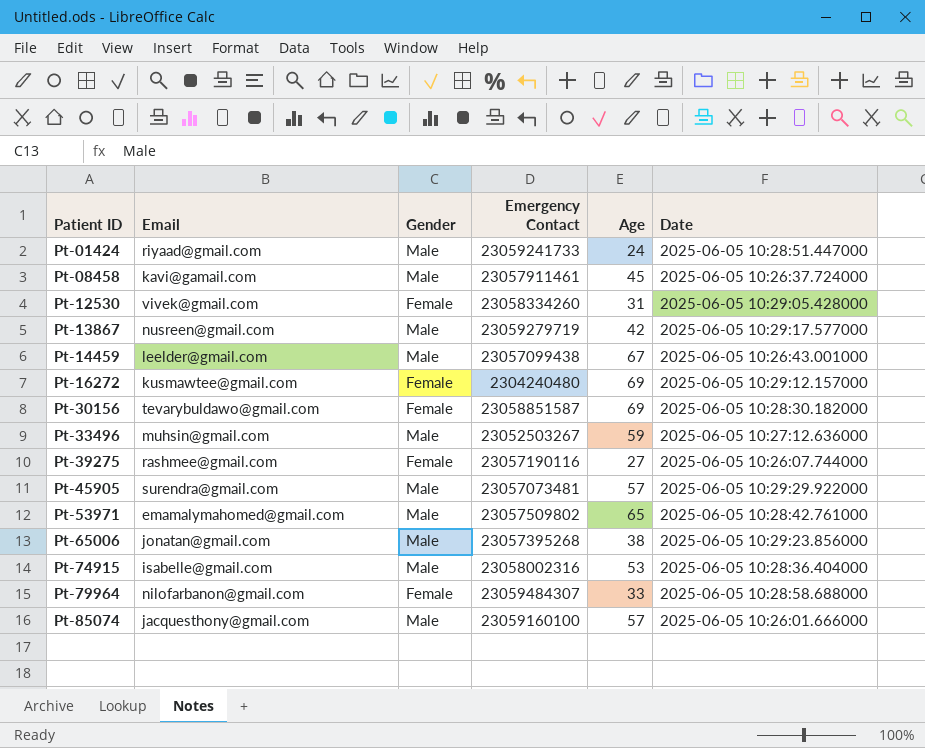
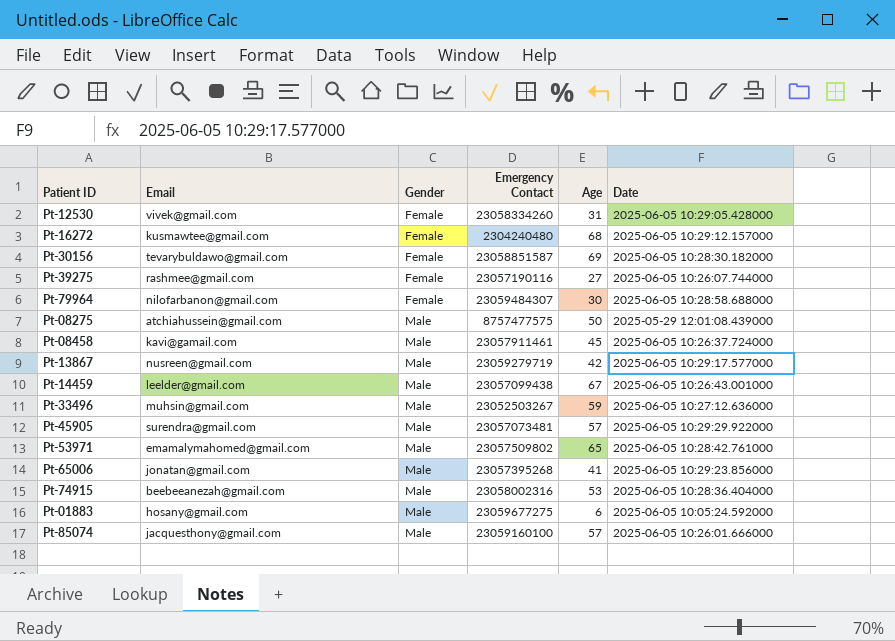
row order: Patient ID ascending -> Gender ascending
row Pt-01424: riyaad@gmail.com | Male | 23059241733 | 24 | 2025-06-05 10:28:51.447000 -> none
Pt-16272 | Age: 69 -> 68
Pt-79964 | Age: 33 -> 30
row Pt-08275: none -> atchiahussein@gmail.com | Male | 8757477575 | 50 | 2025-05-29 12:01:08.439000
Pt-65006 | Age: 38 -> 41
Pt-74915 | Email: isabelle@gmail.com -> beebeeanezah@gmail.com
row Pt-01883: none -> hosany@gmail.com | Male | 23059677275 | 6 | 2025-06-05 10:05:24.592000

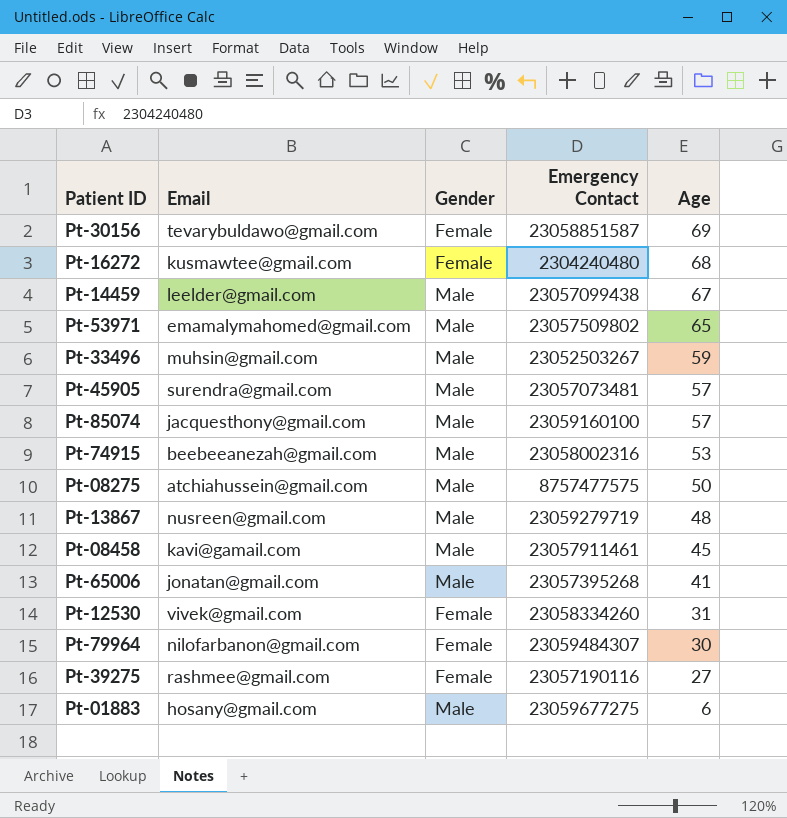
row order: Gender ascending -> Age descending
column Date | position: 6 -> none
Pt-13867 | Age: 42 -> 48

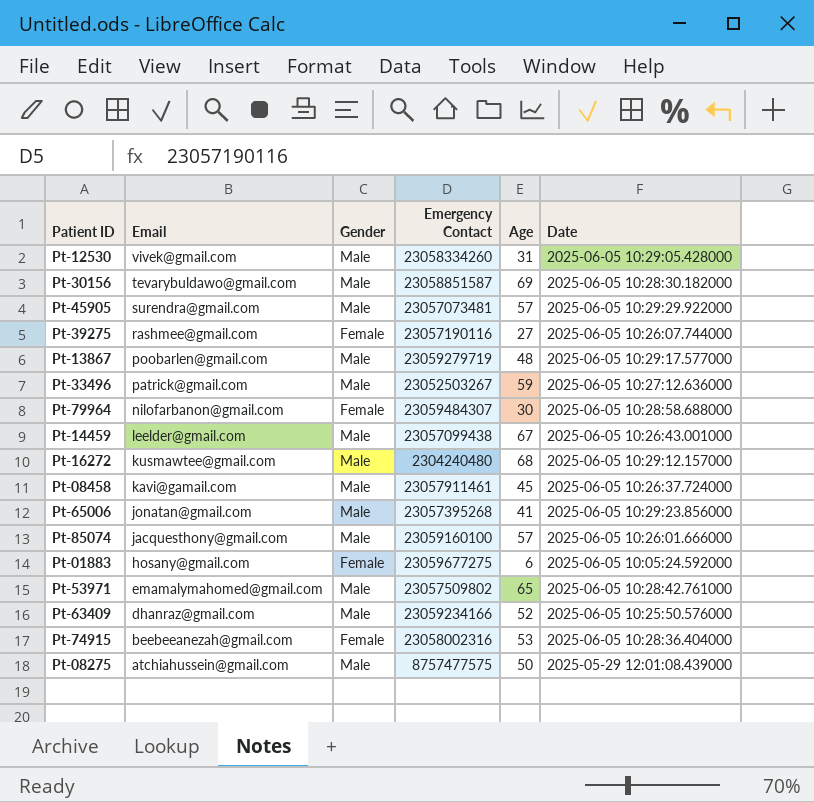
row order: Age descending -> Email descending
column Date | position: none -> 6
Pt-12530 | Gender: Female -> Male
Pt-30156 | Gender: Female -> Male
Pt-13867 | Email: nusreen@gmail.com -> poobarlen@gmail.com
Pt-33496 | Email: muhsin@gmail.com -> patrick@gmail.com
Pt-16272 | Gender: Female -> Male
Pt-01883 | Gender: Male -> Female
row Pt-63409: none -> dhanraz@gmail.com | Male | 23059234166 | 52 | 2025-06-05 10:25:50.576000
Pt-74915 | Gender: Male -> Female

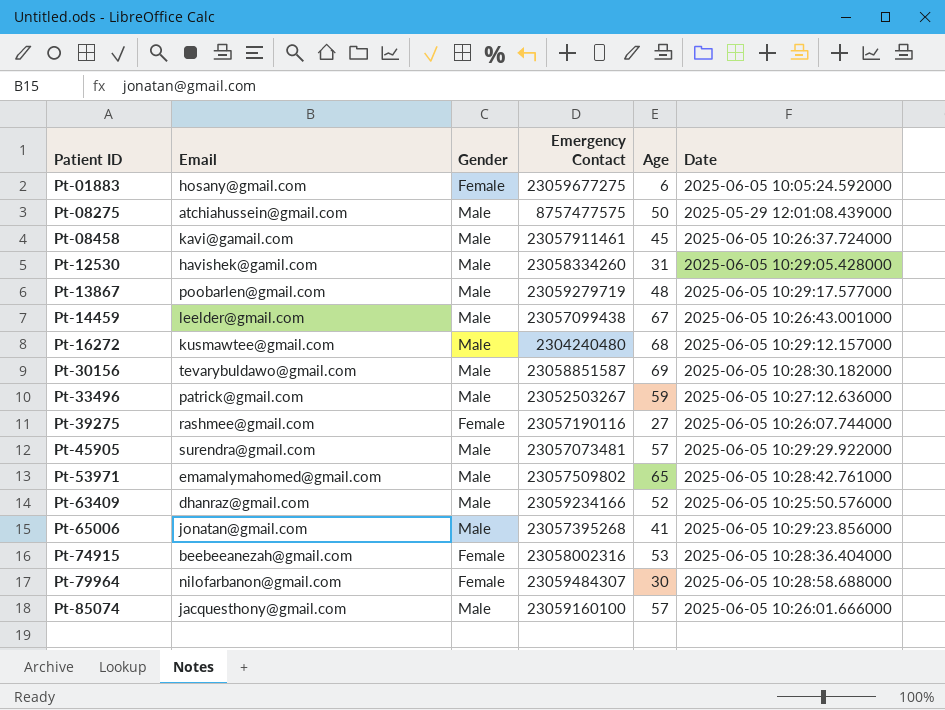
row order: Email descending -> Patient ID ascending
Pt-12530 | Email: vivek@gmail.com -> havishek@gamil.com

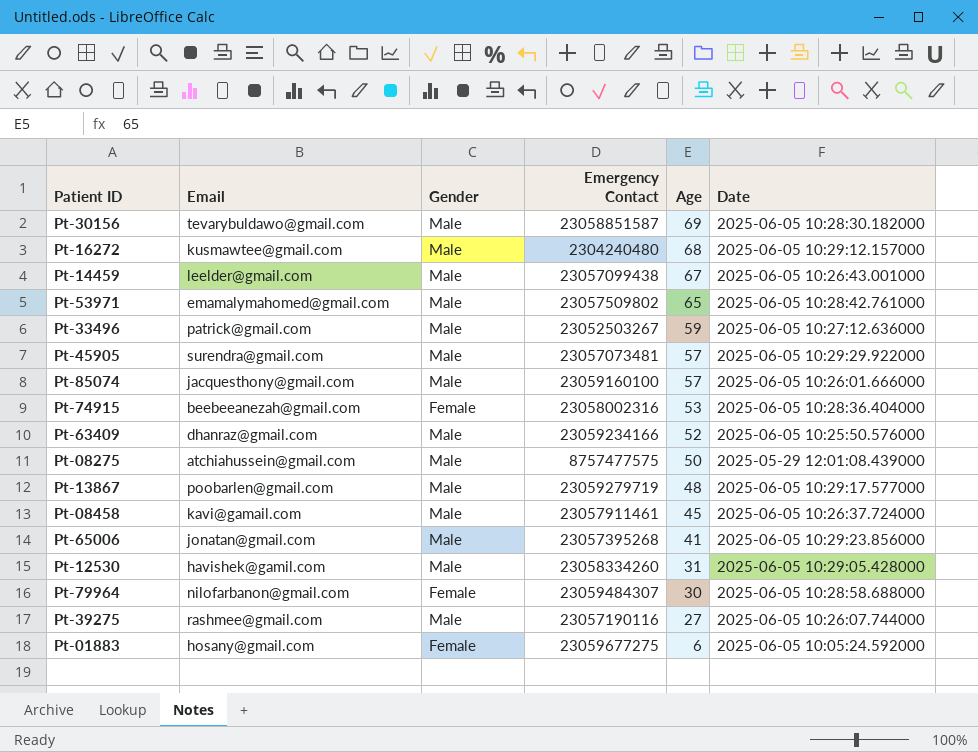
row order: Patient ID ascending -> Age descending
Pt-39275 | Gender: Female -> Male

